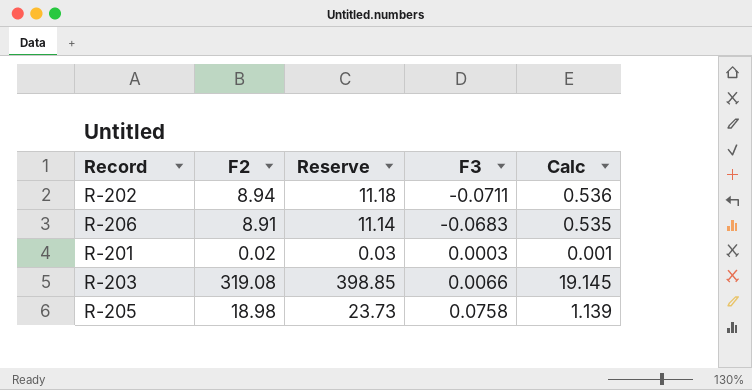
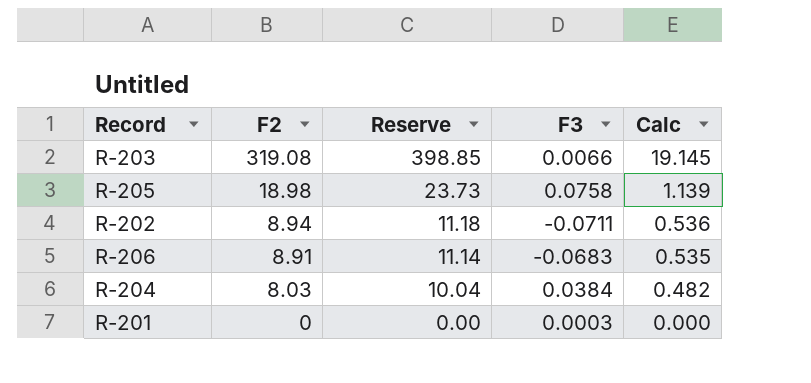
row order: F3 ascending -> F2 descending
row R-204: none -> 8.03 | 10.04 | 0.0384 | 0.482
R-201 | F2: 0.02 -> 0
R-201 | Reserve: 0.03 -> 0.00
R-201 | Calc: 0.001 -> 0.000

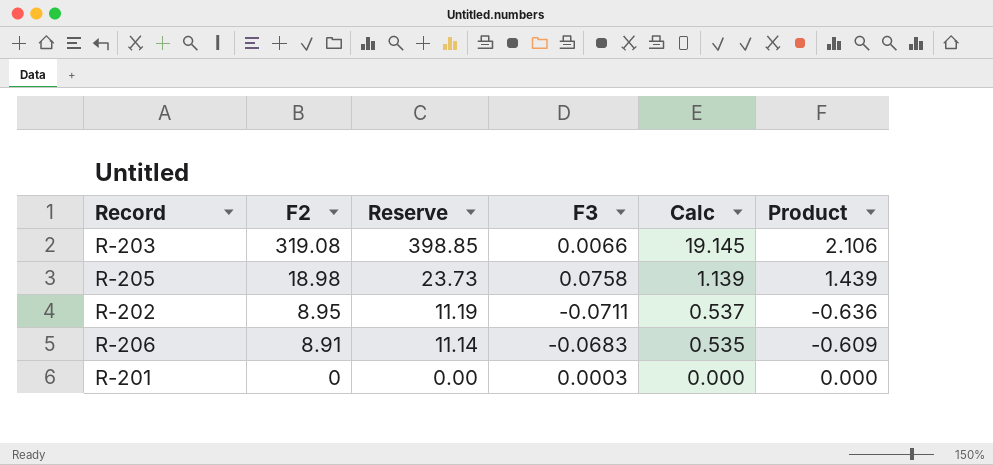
column Product | formula: none -> [F2] * [F3]
row R-204: 8.03 | 10.04 | 0.0384 | 0.482 -> none
R-202 | F2: 8.94 -> 8.95
R-202 | Reserve: 11.18 -> 11.19
R-202 | Calc: 0.536 -> 0.537

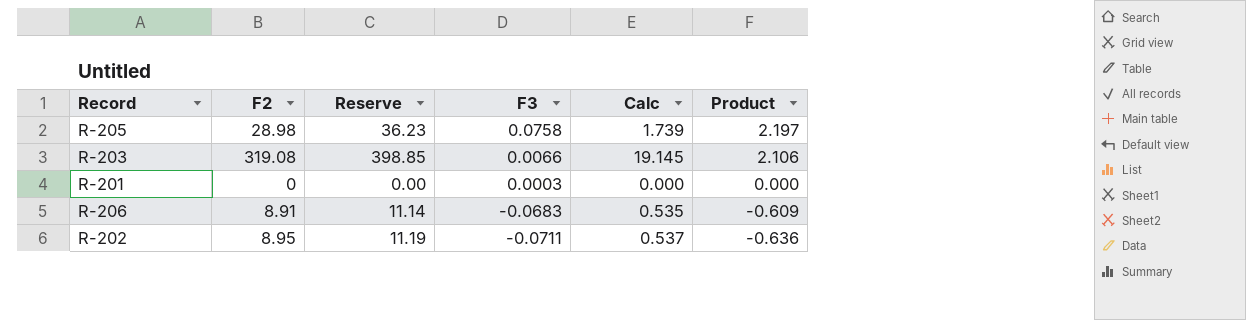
row order: F2 descending -> F3 descending
R-205 | F2: 18.98 -> 28.98
R-205 | Reserve: 23.73 -> 36.23
R-205 | Calc: 1.139 -> 1.739
R-205 | Product: 1.439 -> 2.197

